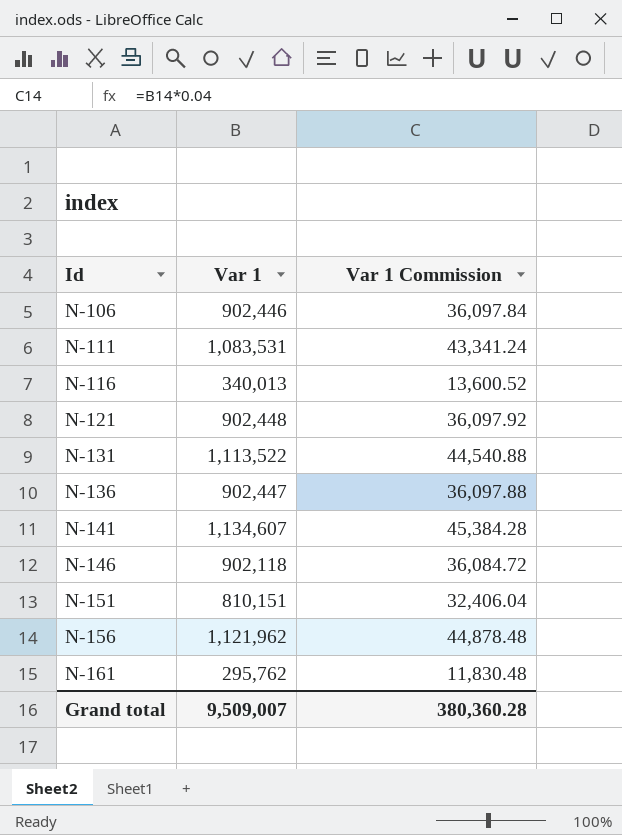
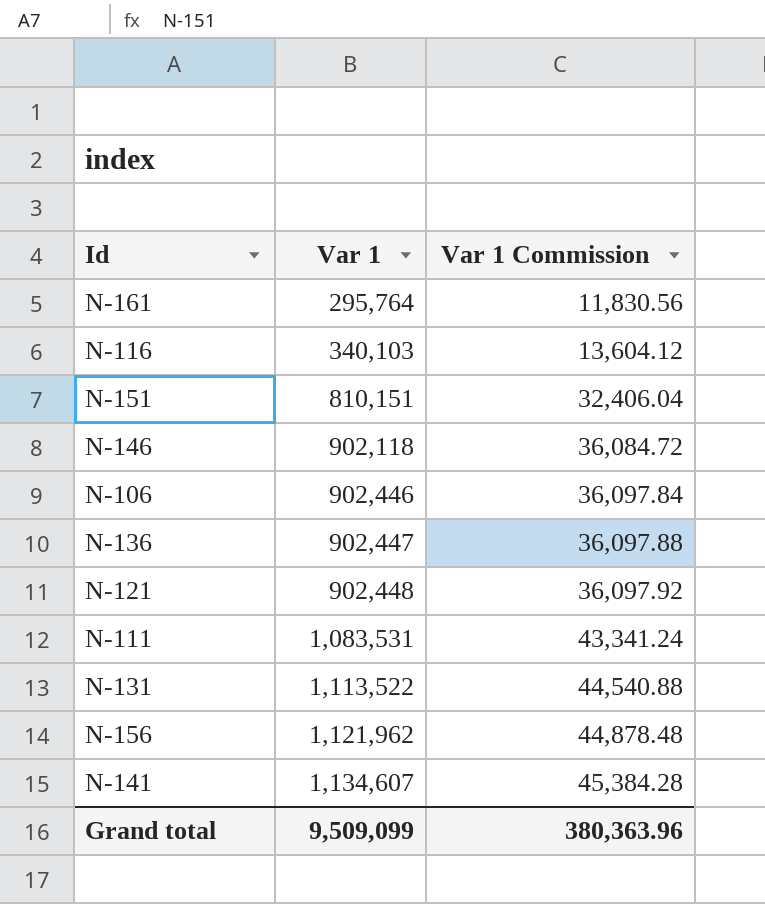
row order: Id ascending -> Var 1 ascending
N-161 | Var 1: 295,762 -> 295,764
N-161 | Var 1 Commission: 11,830.48 -> 11,830.56
N-116 | Var 1: 340,013 -> 340,103
N-116 | Var 1 Commission: 13,600.52 -> 13,604.12
Grand total | Var 1: 9,509,007 -> 9,509,099
Grand total | Var 1 Commission: 380,360.28 -> 380,363.96

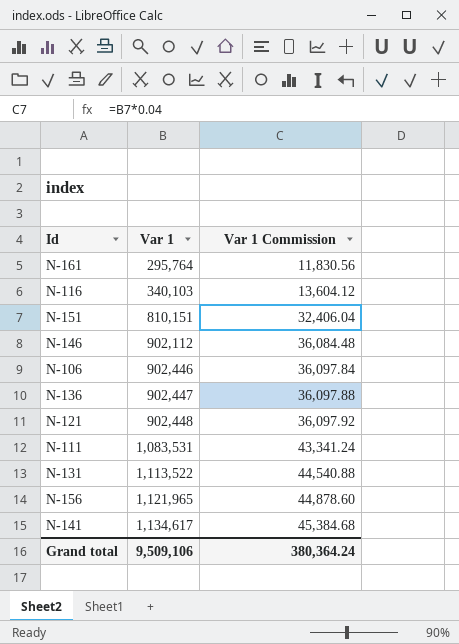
N-146 | Var 1: 902,118 -> 902,112
N-146 | Var 1 Commission: 36,084.72 -> 36,084.48
N-156 | Var 1: 1,121,962 -> 1,121,965
N-156 | Var 1 Commission: 44,878.48 -> 44,878.60
N-141 | Var 1: 1,134,607 -> 1,134,617
N-141 | Var 1 Commission: 45,384.28 -> 45,384.68
Grand total | Var 1: 9,509,099 -> 9,509,106
Grand total | Var 1 Commission: 380,363.96 -> 380,364.24

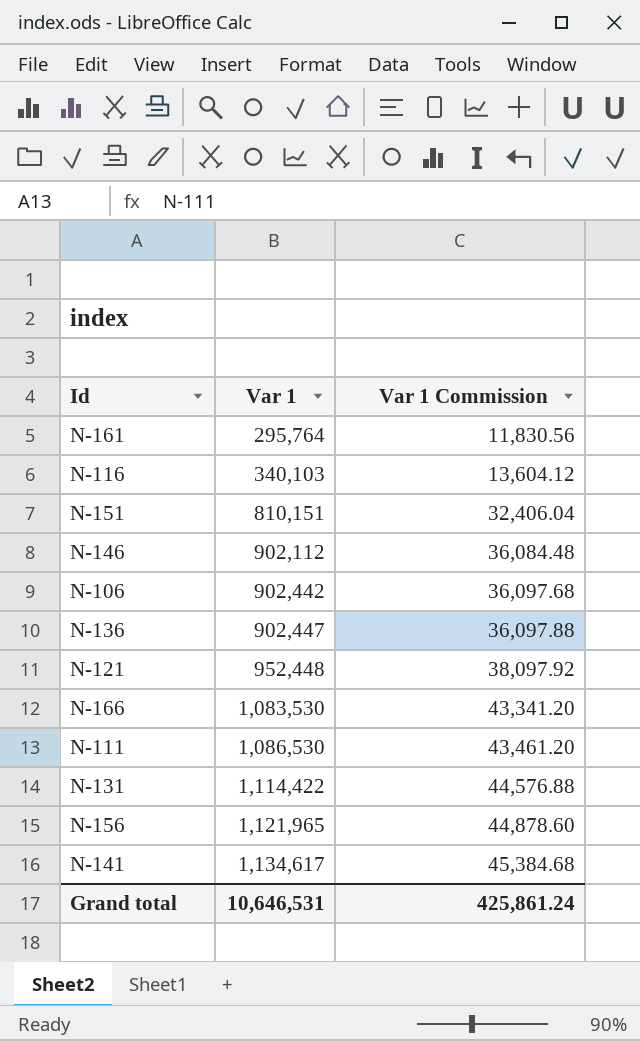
N-106 | Var 1: 902,446 -> 902,442
N-106 | Var 1 Commission: 36,097.84 -> 36,097.68
N-121 | Var 1: 902,448 -> 952,448
N-121 | Var 1 Commission: 36,097.92 -> 38,097.92
row N-166: none -> 1,083,530 | 43,341.20
N-111 | Var 1: 1,083,531 -> 1,086,530
N-111 | Var 1 Commission: 43,341.24 -> 43,461.20
N-131 | Var 1: 1,113,522 -> 1,114,422
N-131 | Var 1 Commission: 44,540.88 -> 44,576.88
Grand total | Var 1: 9,509,106 -> 10,646,531
Grand total | Var 1 Commission: 380,364.24 -> 425,861.24

